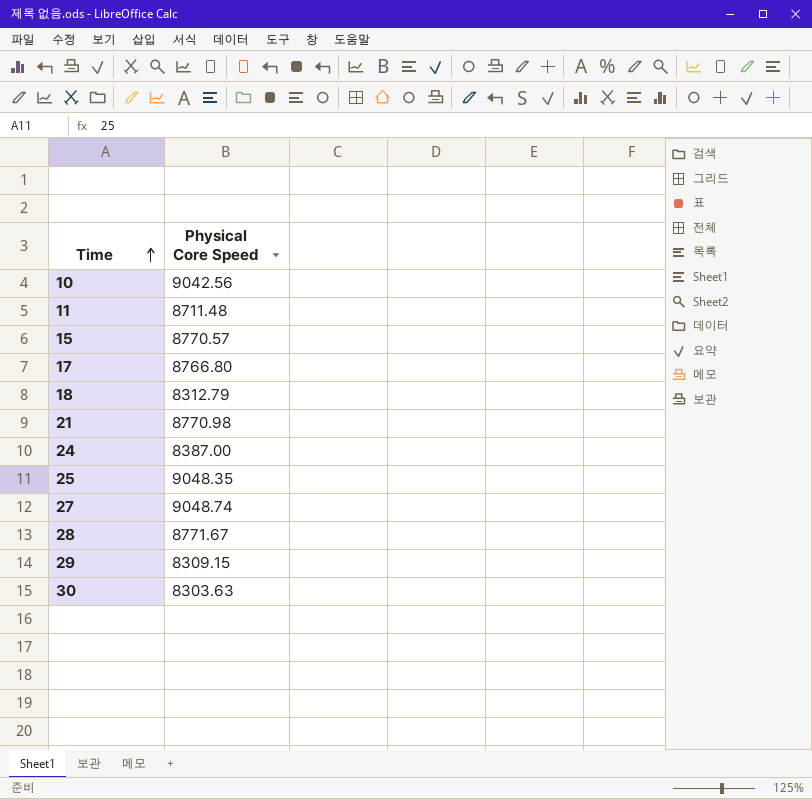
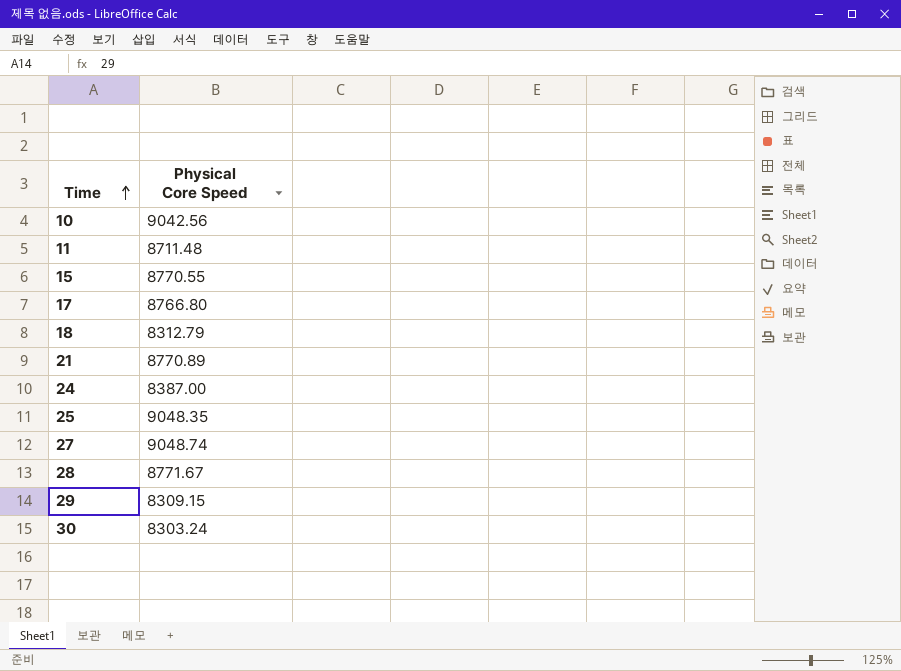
15 | Physical Core Speed: 8770.57 -> 8770.55
21 | Physical Core Speed: 8770.98 -> 8770.89
30 | Physical Core Speed: 8303.63 -> 8303.24

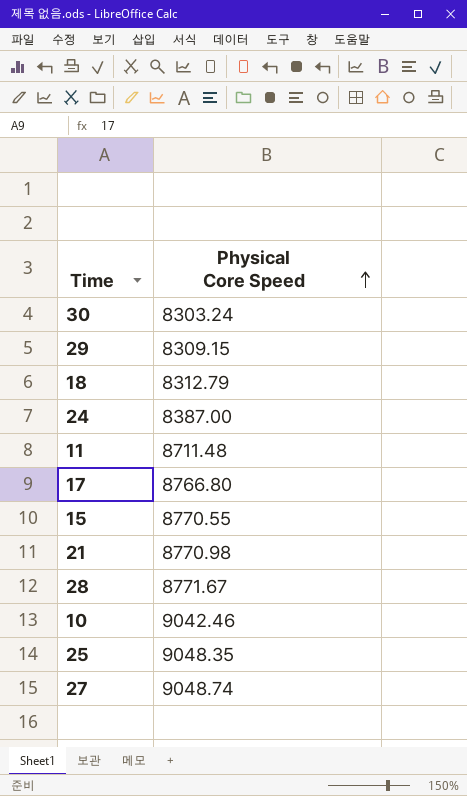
row order: Time ascending -> Physical Core Speed ascending
21 | Physical Core Speed: 8770.89 -> 8770.98
10 | Physical Core Speed: 9042.56 -> 9042.46

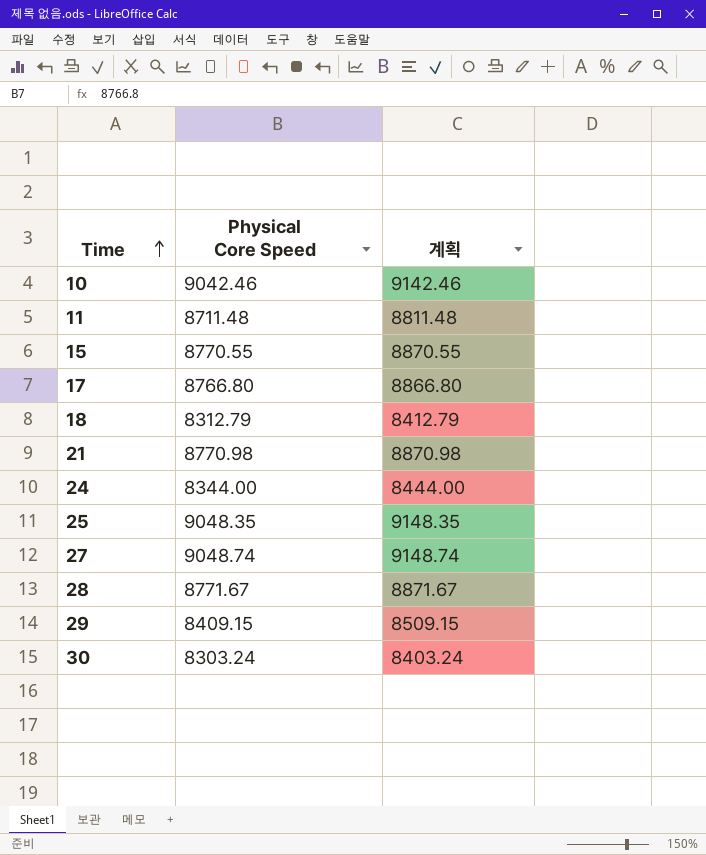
row order: Physical Core Speed ascending -> Time ascending
column 계획 | formula: none -> [Physical Core Speed] + 100
24 | Physical Core Speed: 8387.00 -> 8344.00
29 | Physical Core Speed: 8309.15 -> 8409.15

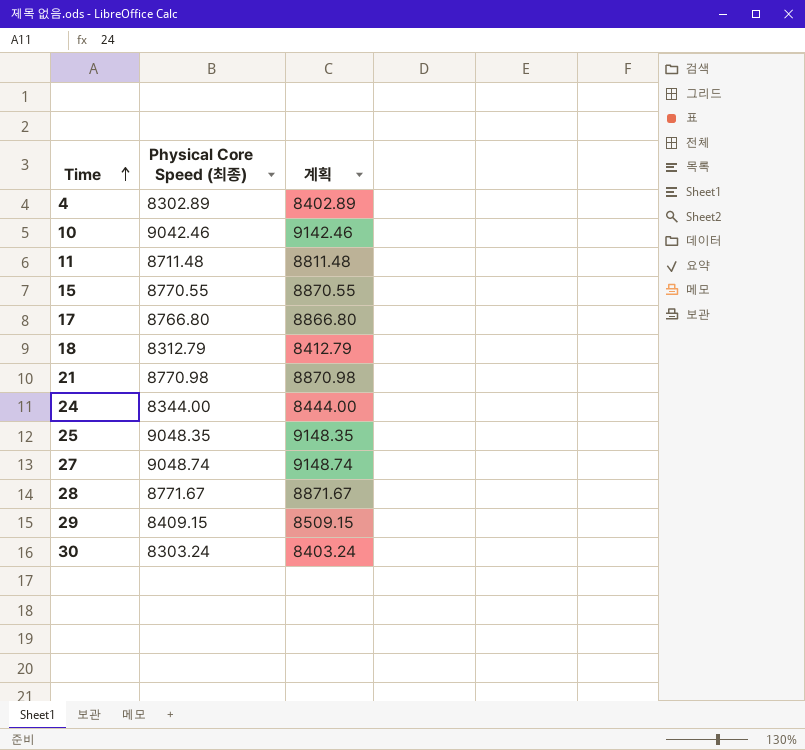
column name: Physical Core Speed -> Physical Core Speed (최종)
row 4: none -> 8302.89 | 8402.89

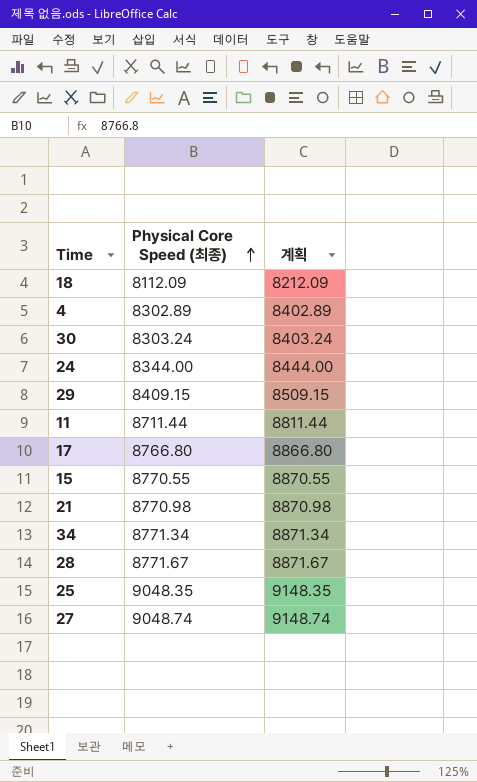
row order: Time ascending -> Physical Core Speed (최종) ascending
row 10: 9042.46 | 9142.46 -> none
18 | Physical Core Speed (최종): 8312.79 -> 8112.09
18 | 계획: 8412.79 -> 8212.09
11 | Physical Core Speed (최종): 8711.48 -> 8711.44
11 | 계획: 8811.48 -> 8811.44
row 34: none -> 8771.34 | 8871.34

